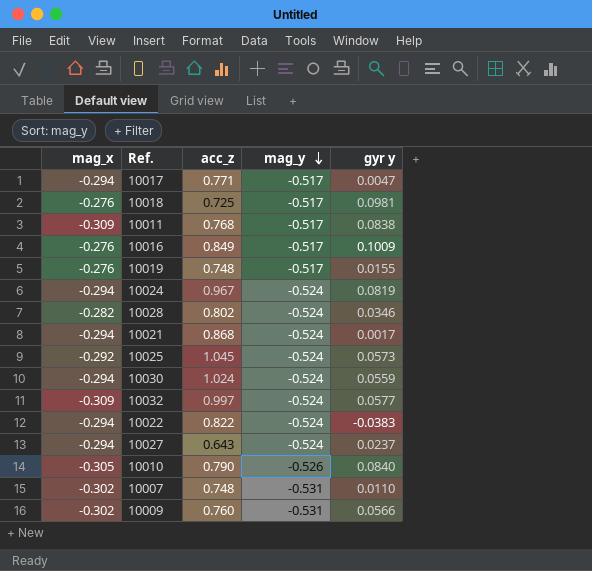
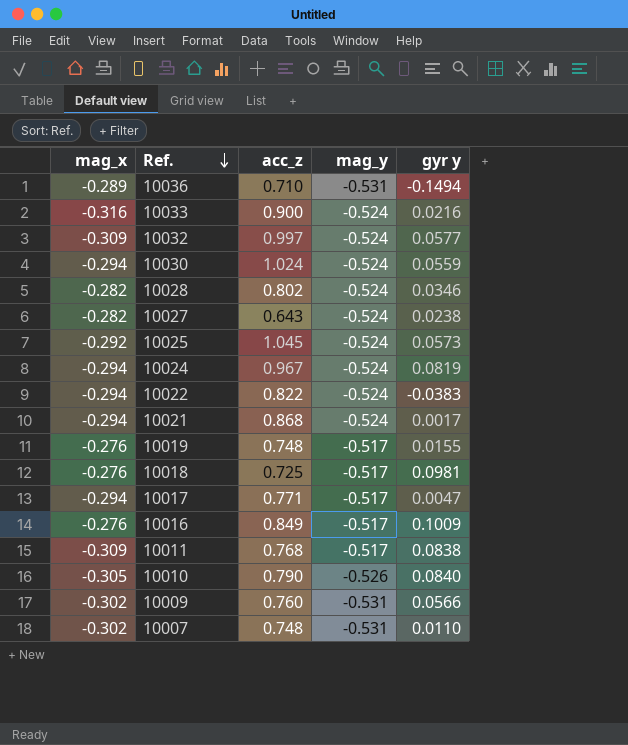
row order: mag_y descending -> Ref. descending
row 10036: none -> -0.289 | 0.710 | -0.531 | -0.1494
row 10033: none -> -0.316 | 0.900 | -0.524 | 0.0216
10027 | mag_x: -0.294 -> -0.282
10027 | gyr y: 0.0237 -> 0.0238

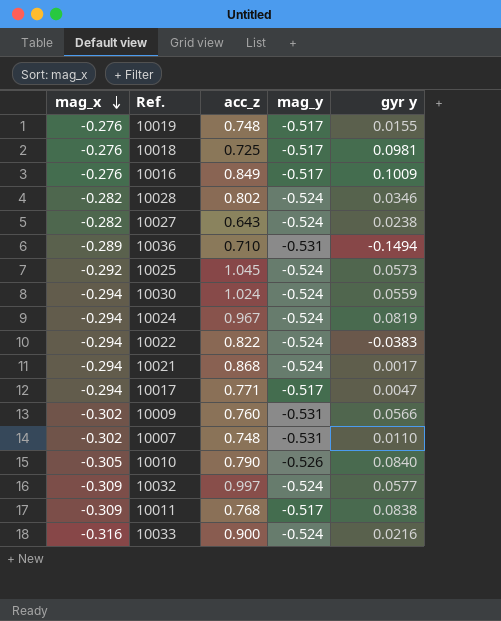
row order: Ref. descending -> mag_x descending

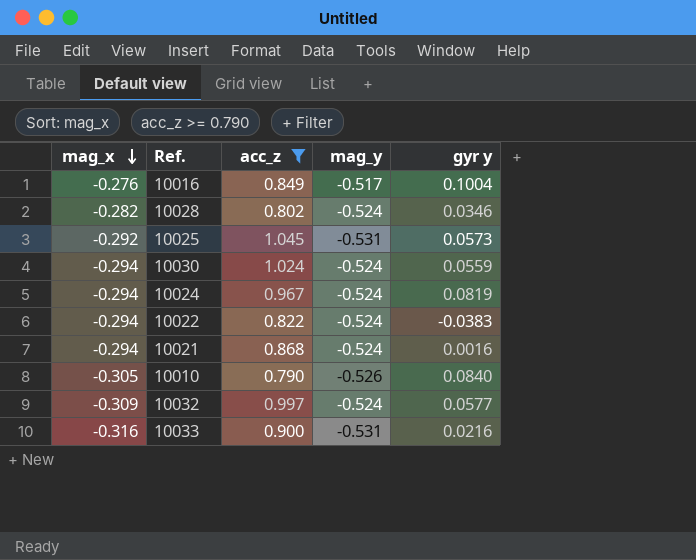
filter: none -> acc_z >= 0.790
10016 | gyr y: 0.1009 -> 0.1004
10025 | mag_y: -0.524 -> -0.531
10021 | gyr y: 0.0017 -> 0.0016
10033 | mag_y: -0.524 -> -0.531

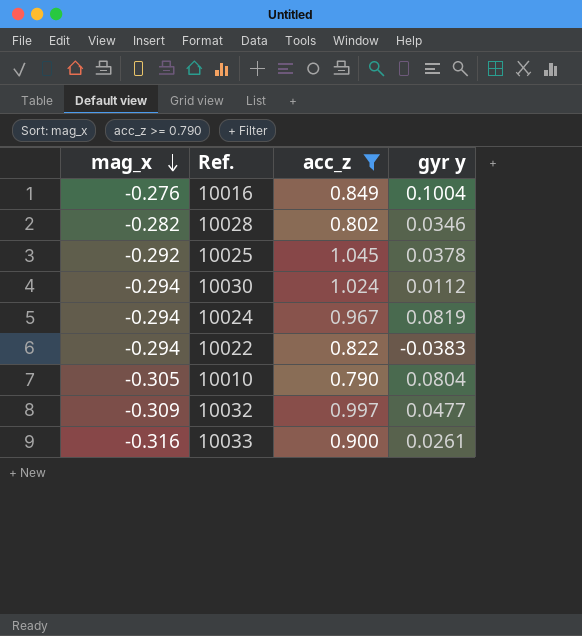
column mag_y | position: 4 -> none
row 10021: -0.294 | 0.868 | -0.524 | 0.0016 -> none
10025 | gyr y: 0.0573 -> 0.0378
10030 | gyr y: 0.0559 -> 0.0112
10010 | gyr y: 0.0840 -> 0.0804
10032 | gyr y: 0.0577 -> 0.0477
10033 | gyr y: 0.0216 -> 0.0261

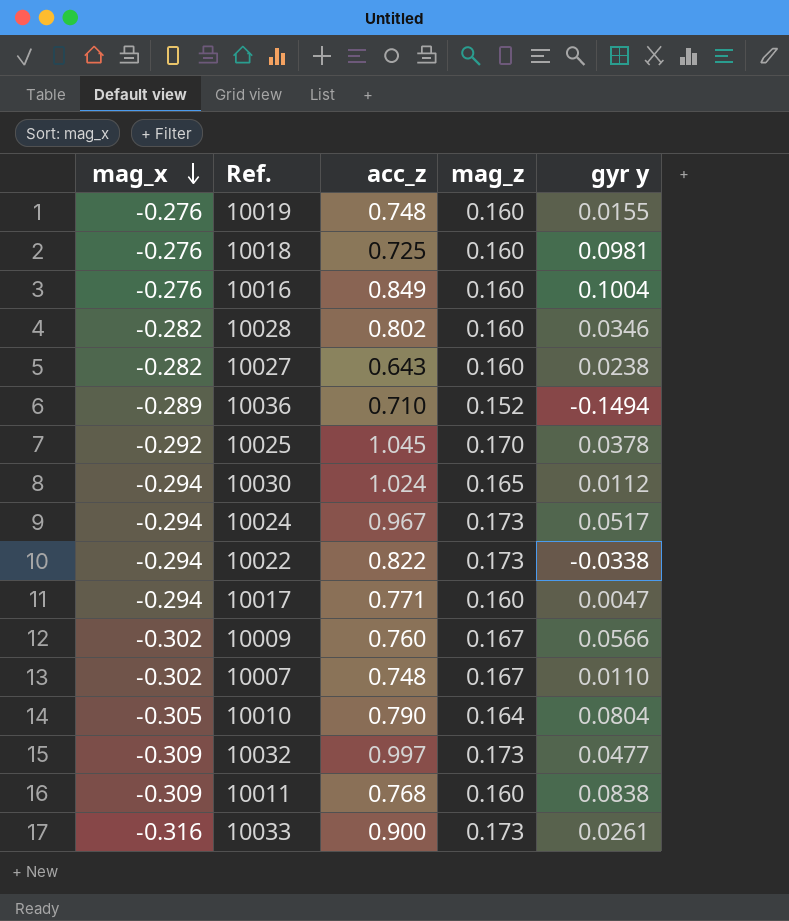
filter: acc_z >= 0.790 -> none
column mag_z | position: none -> 4
10024 | gyr y: 0.0819 -> 0.0517
10022 | gyr y: -0.0383 -> -0.0338

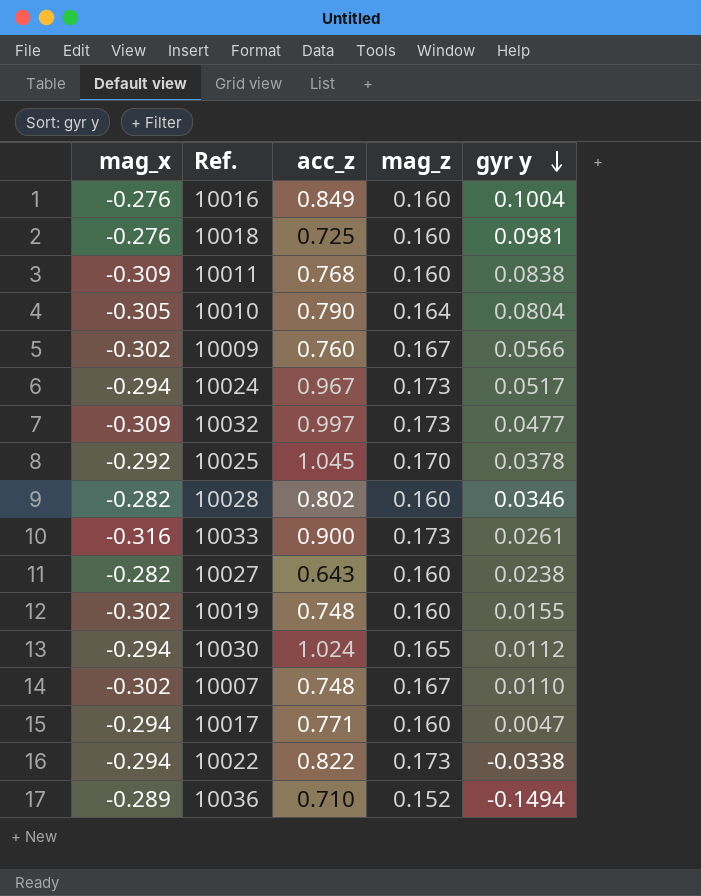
row order: mag_x descending -> gyr y descending
10019 | mag_x: -0.276 -> -0.302

